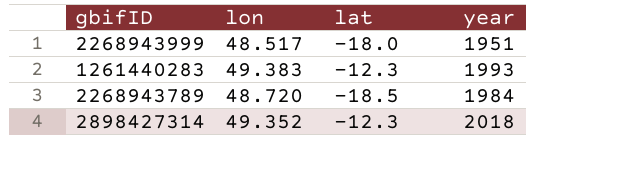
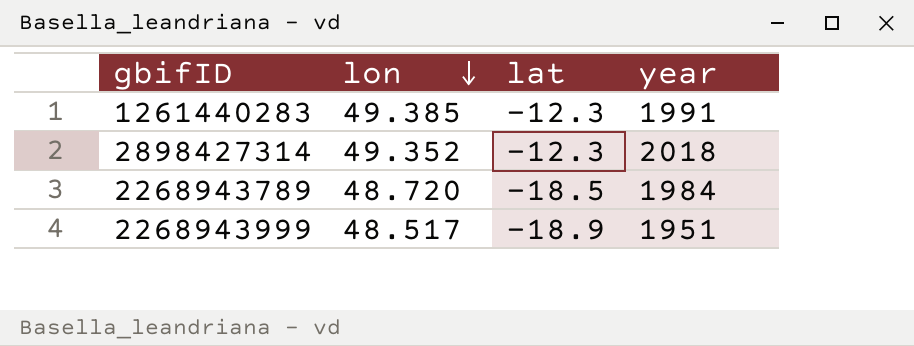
row order: none -> lon descending
1261440283 | lon: 49.383 -> 49.385
1261440283 | year: 1993 -> 1991
2268943999 | lat: -18.0 -> -18.9

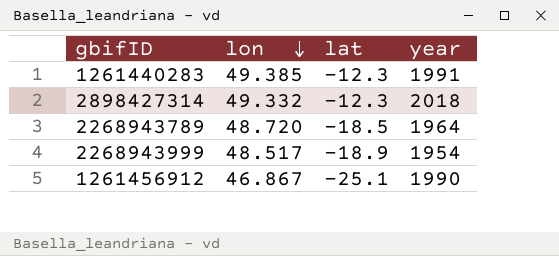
2898427314 | lon: 49.352 -> 49.332
2268943789 | year: 1984 -> 1964
2268943999 | year: 1951 -> 1954
row 1261456912: none -> 46.867 | -25.1 | 1990

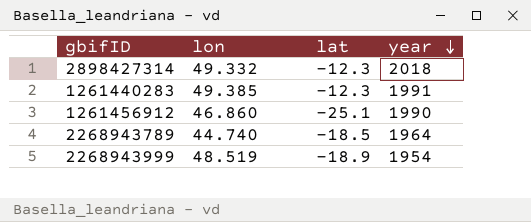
row order: lon descending -> year descending
1261456912 | lon: 46.867 -> 46.860
2268943789 | lon: 48.720 -> 44.740
2268943999 | lon: 48.517 -> 48.519

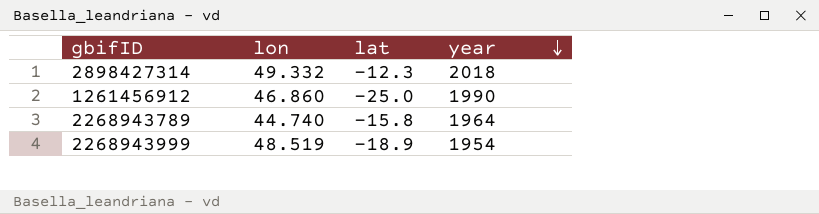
row 1261440283: 49.385 | -12.3 | 1991 -> none
1261456912 | lat: -25.1 -> -25.0
2268943789 | lat: -18.5 -> -15.8

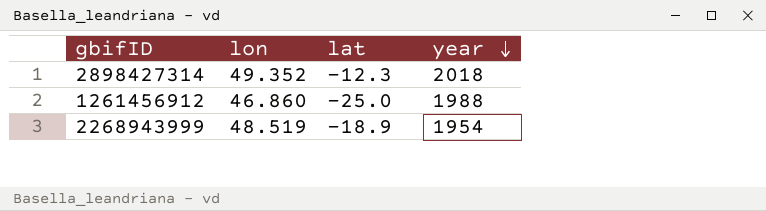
row 2268943789: 44.740 | -15.8 | 1964 -> none
2898427314 | lon: 49.332 -> 49.352
1261456912 | year: 1990 -> 1988

